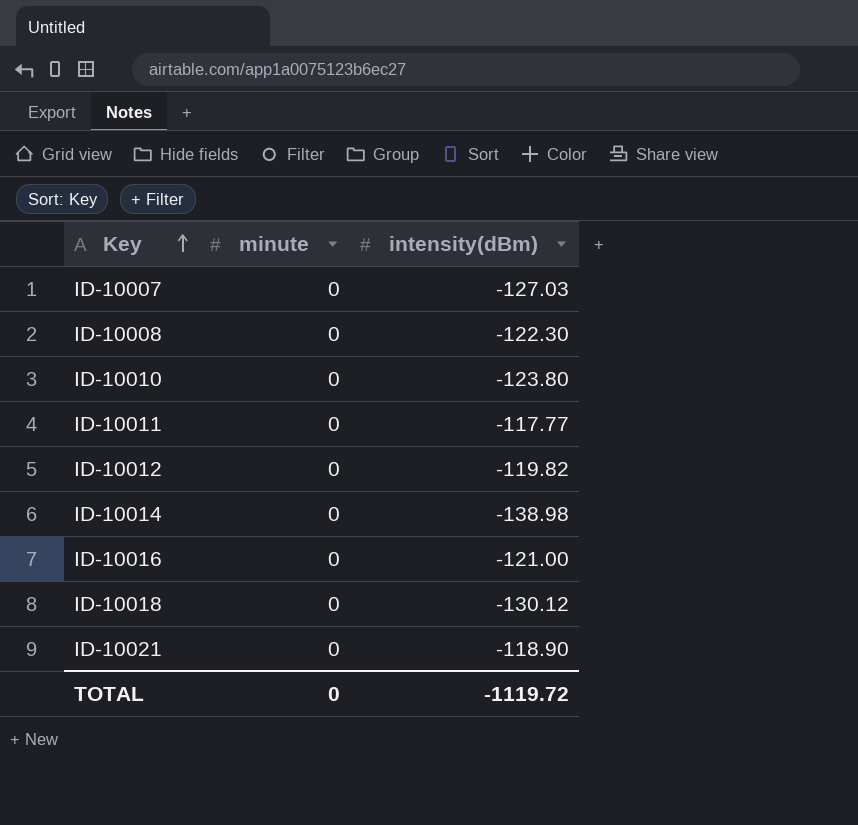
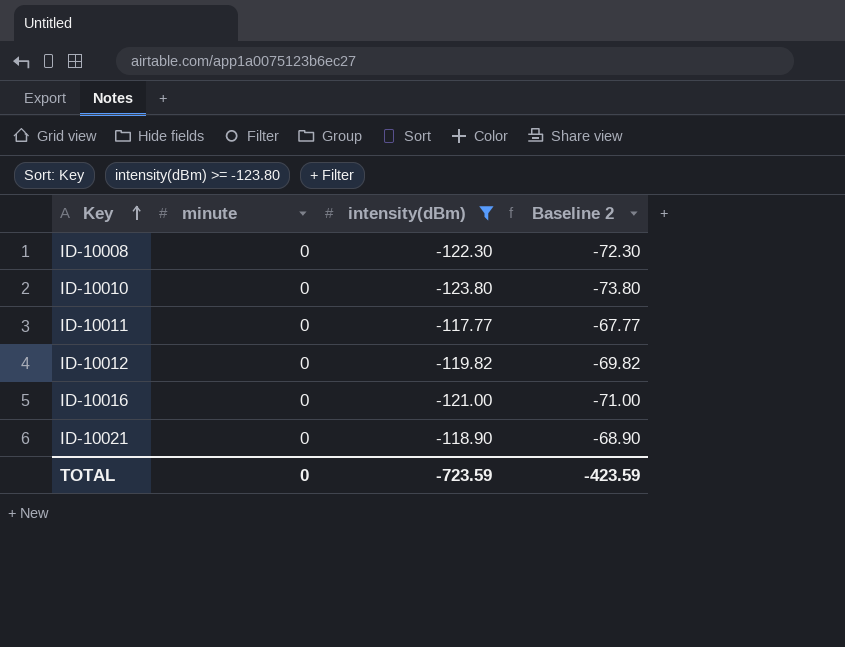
filter: none -> intensity(dBm) >= -123.80
column Baseline 2 | formula: none -> [intensity(dBm)] + 50
TOTAL | intensity(dBm): -1119.72 -> -723.59

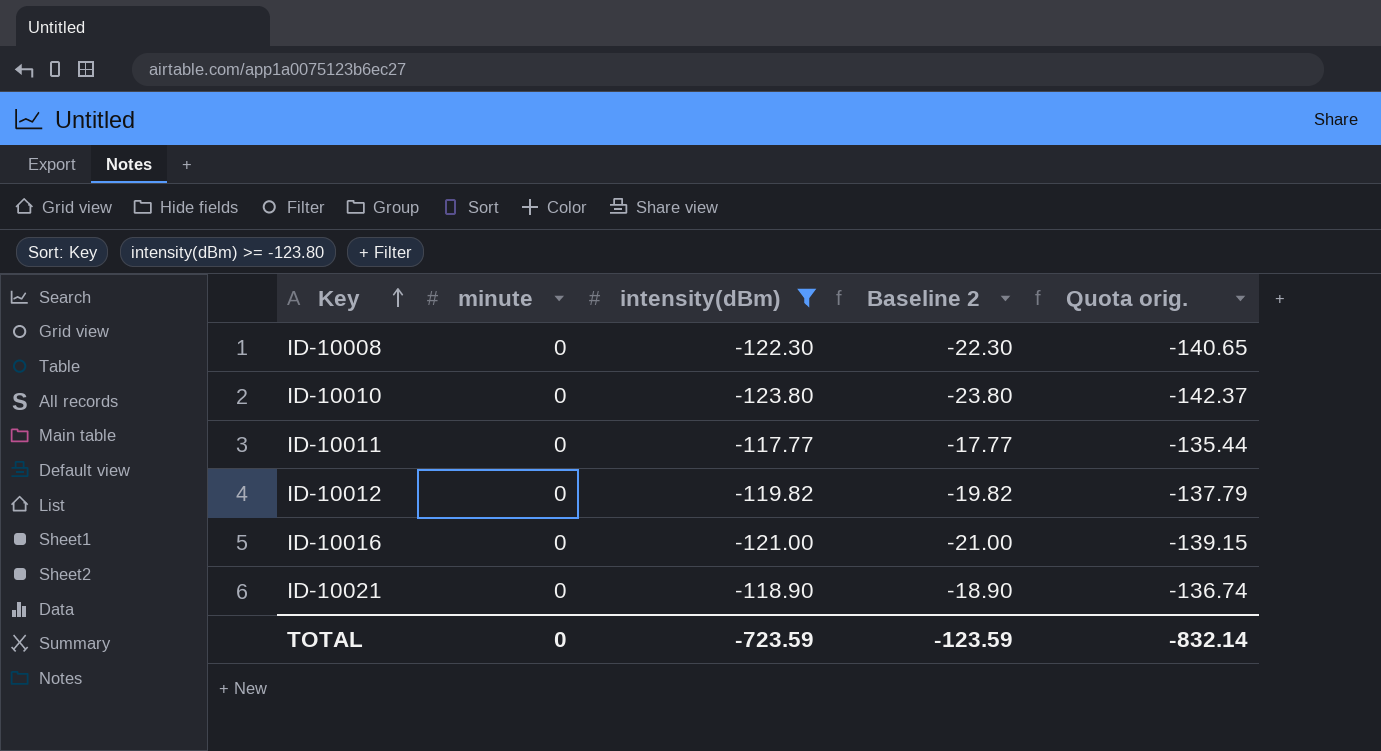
column Baseline 2 | formula: [intensity(dBm)] + 50 -> [intensity(dBm)] + 100
column Quota orig. | formula: none -> [intensity(dBm)] * 1.15
TOTAL | Baseline 2: -423.59 -> -123.59

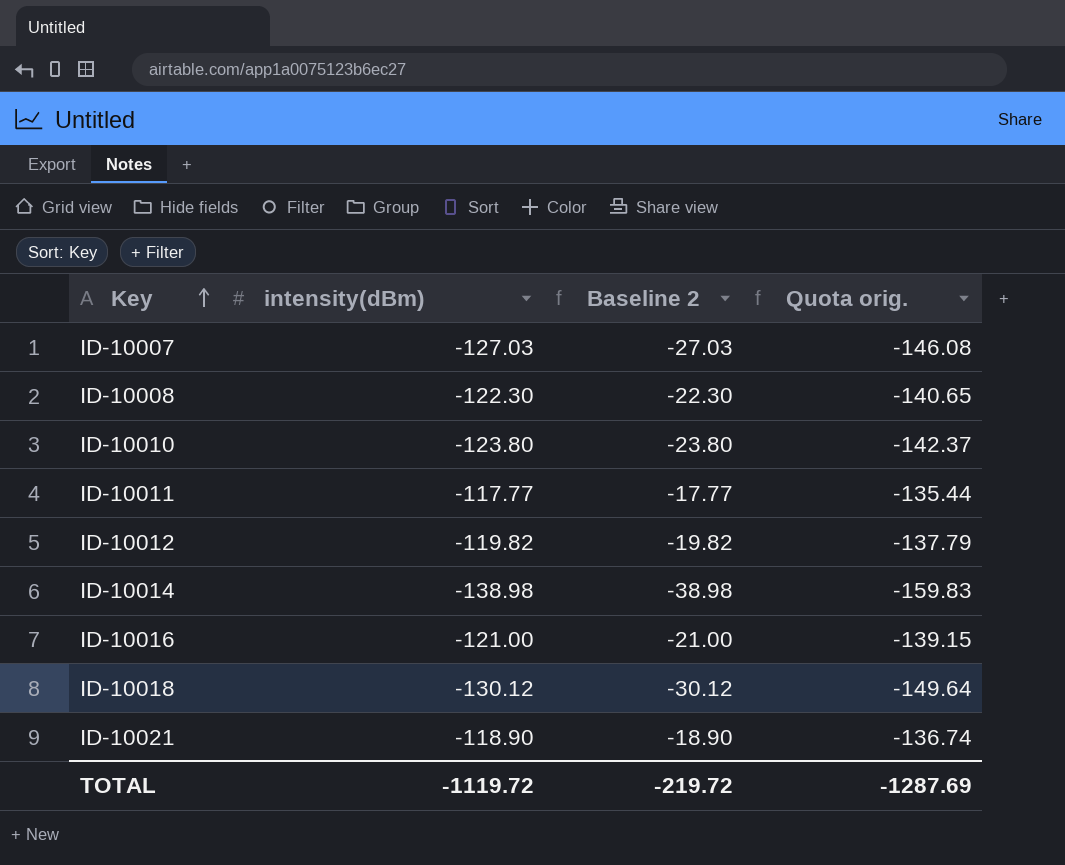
filter: intensity(dBm) >= -123.80 -> none
column minute | position: 2 -> none
TOTAL | intensity(dBm): -723.59 -> -1119.72
TOTAL | Baseline 2: -123.59 -> -219.72
TOTAL | Quota orig.: -832.14 -> -1287.69

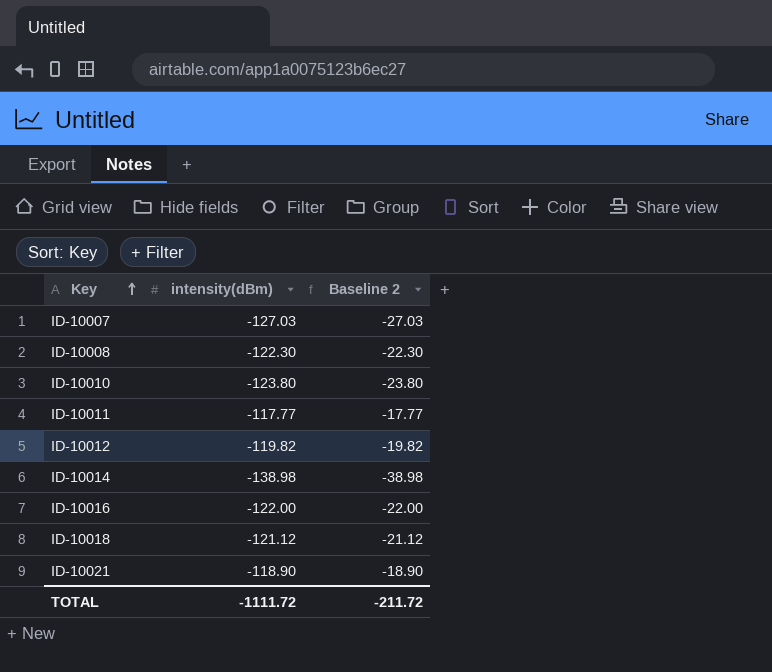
column Quota orig. | formula: [intensity(dBm)] * 1.15 -> none
ID-10016 | intensity(dBm): -121.00 -> -122.00
ID-10016 | Baseline 2: -21.00 -> -22.00
ID-10018 | intensity(dBm): -130.12 -> -121.12
ID-10018 | Baseline 2: -30.12 -> -21.12
TOTAL | intensity(dBm): -1119.72 -> -1111.72
TOTAL | Baseline 2: -219.72 -> -211.72

